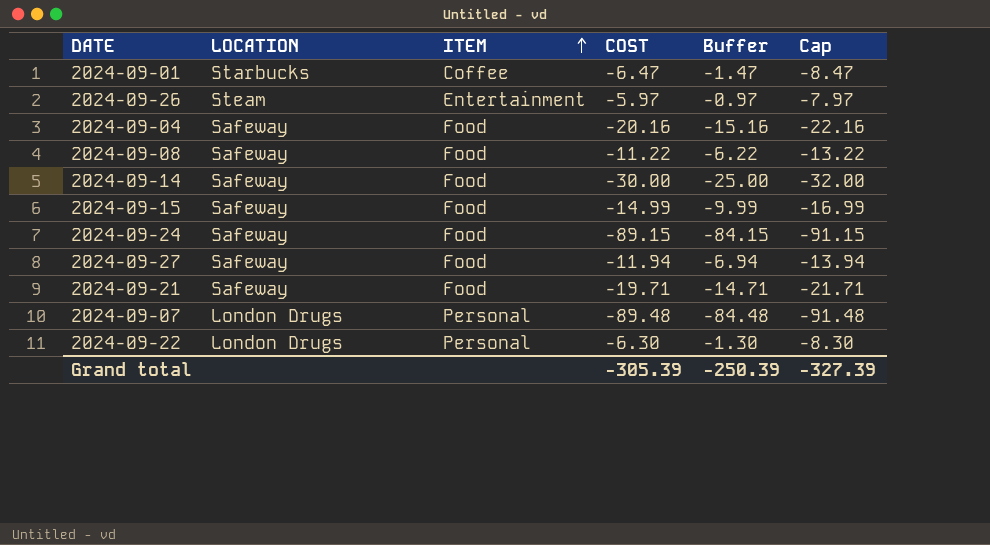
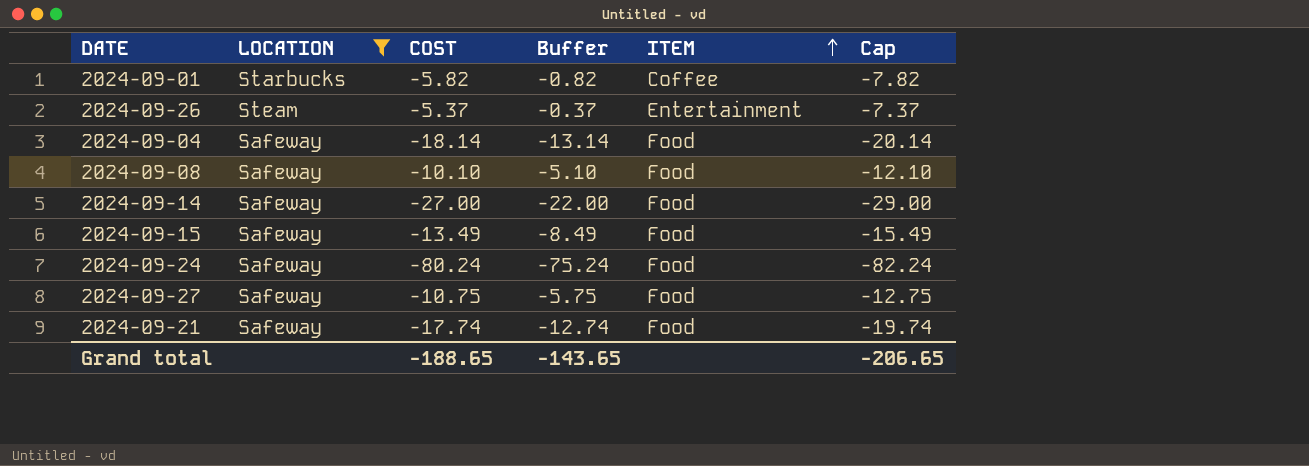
filter: none -> LOCATION != London Drugs
column ITEM | position: 3 -> 5
2024-09-01 | COST: -6.47 -> -5.82
2024-09-01 | Buffer: -1.47 -> -0.82
2024-09-01 | Cap: -8.47 -> -7.82
2024-09-26 | COST: -5.97 -> -5.37
2024-09-26 | Buffer: -0.97 -> -0.37
2024-09-26 | Cap: -7.97 -> -7.37
2024-09-04 | COST: -20.16 -> -18.14
2024-09-04 | Buffer: -15.16 -> -13.14
2024-09-04 | Cap: -22.16 -> -20.14
2024-09-08 | COST: -11.22 -> -10.10
2024-09-08 | Buffer: -6.22 -> -5.10
2024-09-08 | Cap: -13.22 -> -12.10
2024-09-14 | COST: -30.00 -> -27.00
2024-09-14 | Buffer: -25.00 -> -22.00
2024-09-14 | Cap: -32.00 -> -29.00
2024-09-15 | COST: -14.99 -> -13.49
2024-09-15 | Buffer: -9.99 -> -8.49
2024-09-15 | Cap: -16.99 -> -15.49
2024-09-24 | COST: -89.15 -> -80.24
2024-09-24 | Buffer: -84.15 -> -75.24
2024-09-24 | Cap: -91.15 -> -82.24
2024-09-27 | COST: -11.94 -> -10.75
2024-09-27 | Buffer: -6.94 -> -5.75
2024-09-27 | Cap: -13.94 -> -12.75
2024-09-21 | COST: -19.71 -> -17.74
2024-09-21 | Buffer: -14.71 -> -12.74
2024-09-21 | Cap: -21.71 -> -19.74
Grand total | COST: -305.39 -> -188.65
Grand total | Buffer: -250.39 -> -143.65
Grand total | Cap: -327.39 -> -206.65

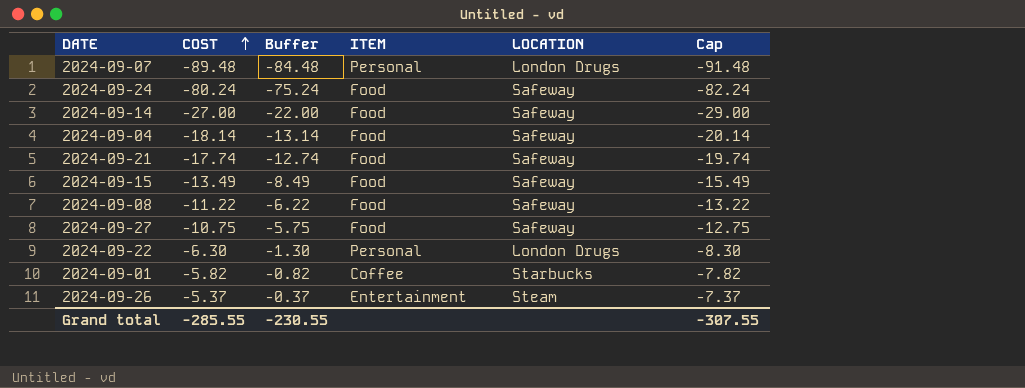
filter: LOCATION != London Drugs -> none
row order: ITEM ascending -> COST ascending
column LOCATION | position: 2 -> 5
2024-09-08 | COST: -10.10 -> -11.22
2024-09-08 | Buffer: -5.10 -> -6.22
2024-09-08 | Cap: -12.10 -> -13.22
Grand total | COST: -188.65 -> -285.55
Grand total | Buffer: -143.65 -> -230.55
Grand total | Cap: -206.65 -> -307.55

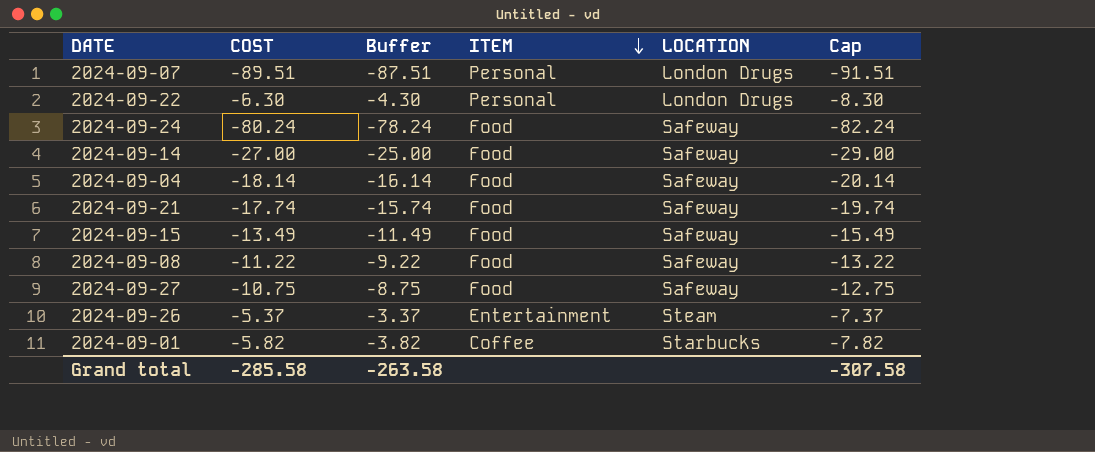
row order: COST ascending -> ITEM descending
column Buffer | formula: [COST] + 5 -> [COST] + 2
2024-09-07 | COST: -89.48 -> -89.51
2024-09-07 | Cap: -91.48 -> -91.51
Grand total | COST: -285.55 -> -285.58
Grand total | Buffer: -230.55 -> -263.58
Grand total | Cap: -307.55 -> -307.58

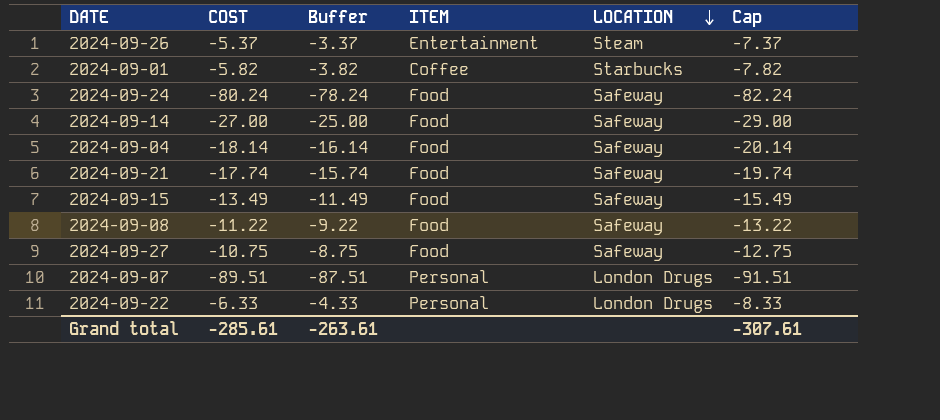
row order: ITEM descending -> LOCATION descending
2024-09-22 | COST: -6.30 -> -6.33
2024-09-22 | Buffer: -4.30 -> -4.33
2024-09-22 | Cap: -8.30 -> -8.33
Grand total | COST: -285.58 -> -285.61
Grand total | Buffer: -263.58 -> -263.61
Grand total | Cap: -307.58 -> -307.61

